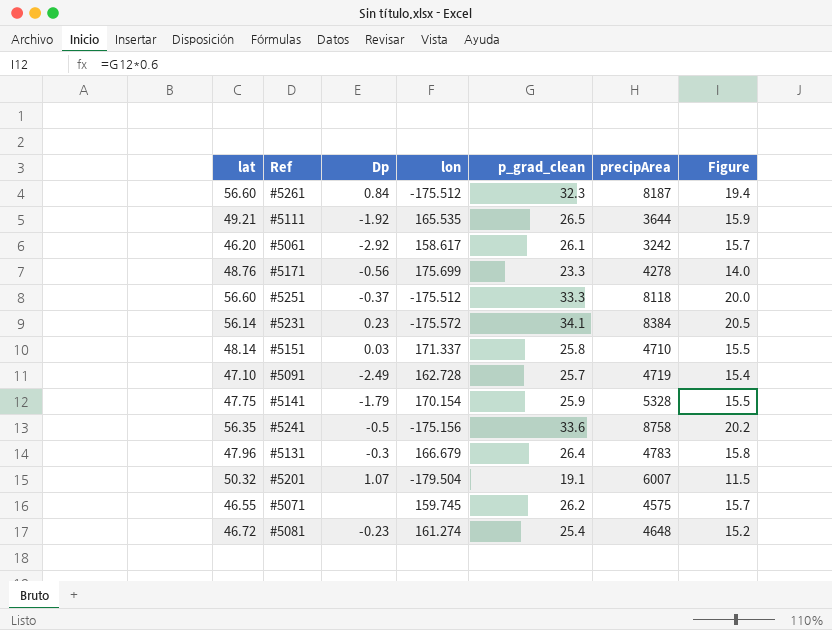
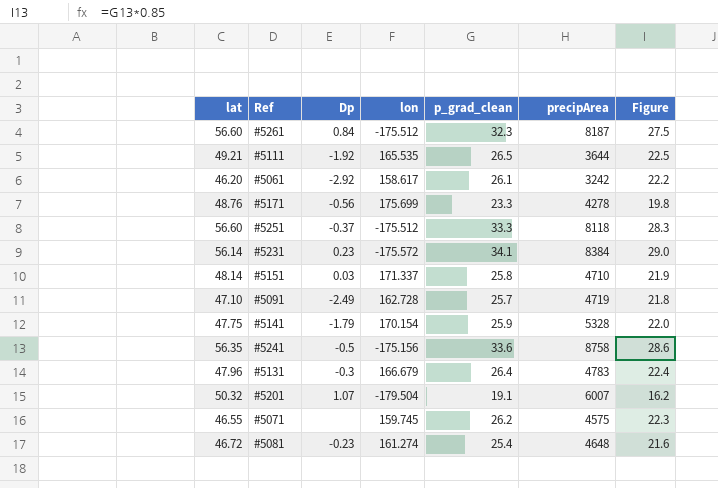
column Figure | formula: [p_grad_clean] * 0.6 -> [p_grad_clean] * 0.85

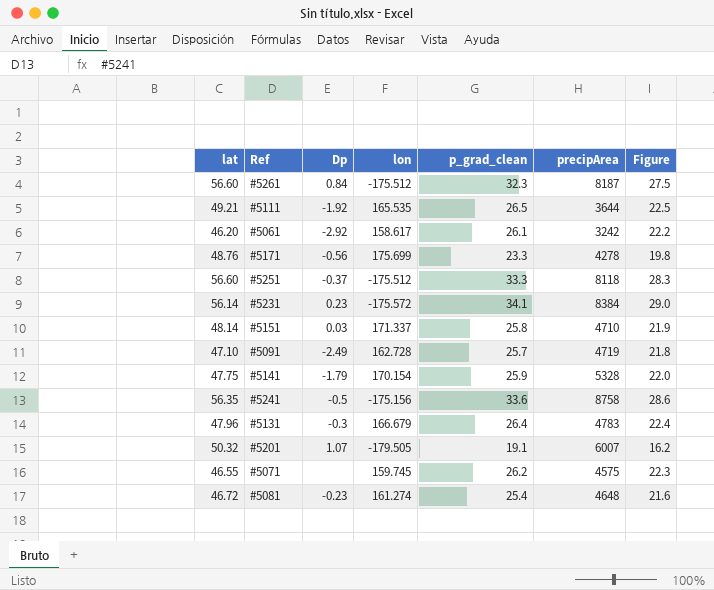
#5201 | lon: -179.504 -> -179.505

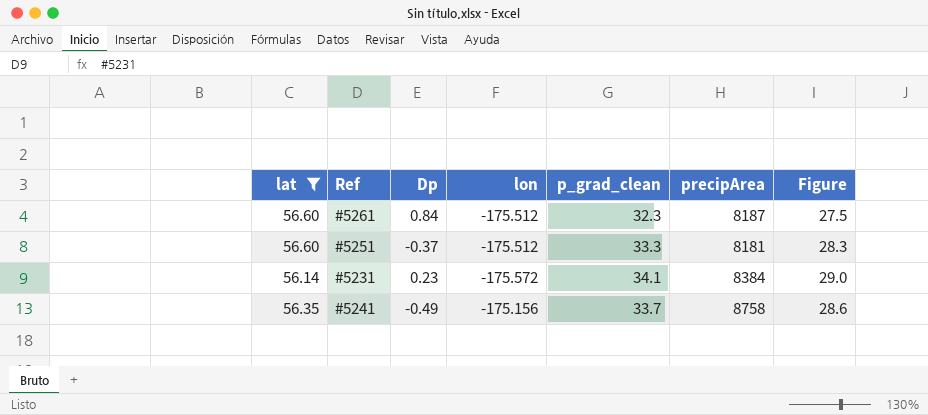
filter: none -> lat >= 56.14
#5251 | precipArea: 8118 -> 8181
#5241 | Dp: -0.5 -> -0.49
#5241 | p_grad_clean: 33.6 -> 33.7

